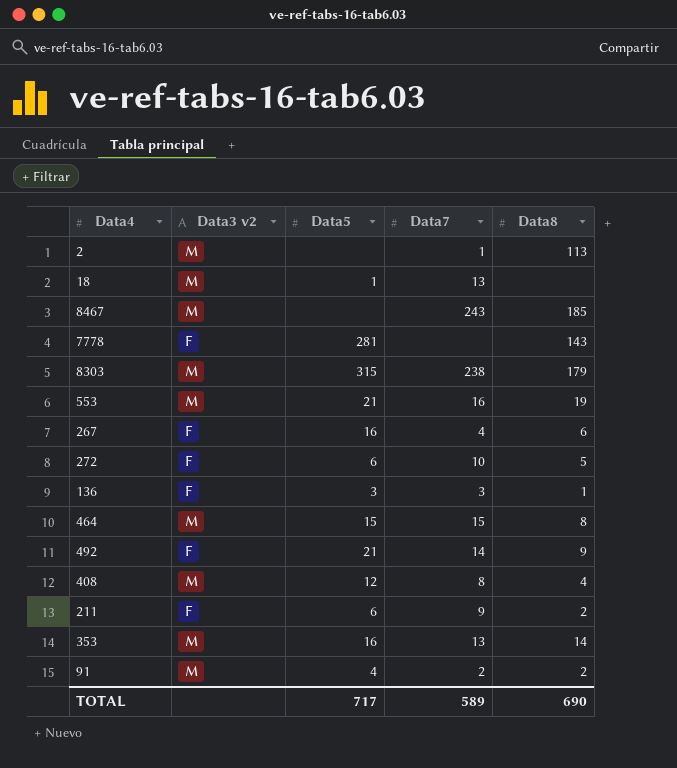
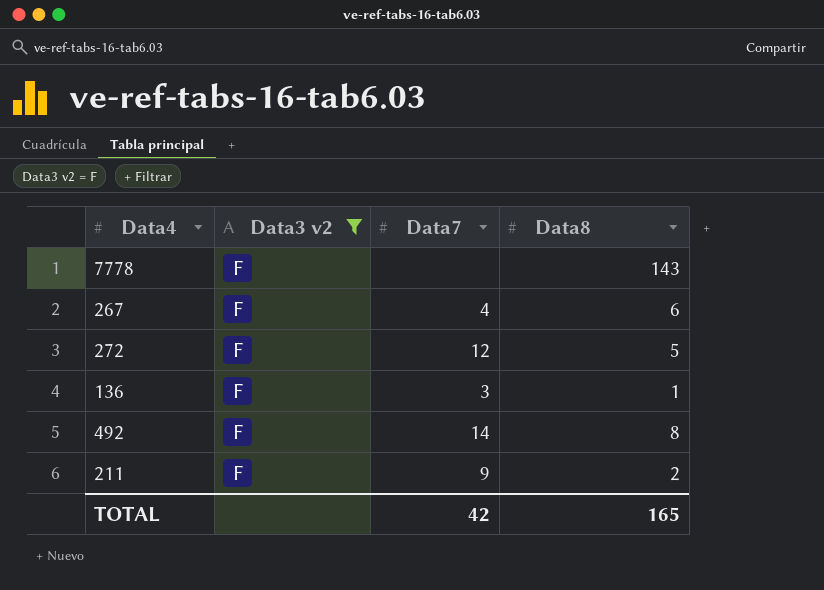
filter: none -> Data3 v2 = F
column Data5 | position: 3 -> none
272 | Data7: 10 -> 12
492 | Data8: 9 -> 8
TOTAL | Data7: 589 -> 42
TOTAL | Data8: 690 -> 165

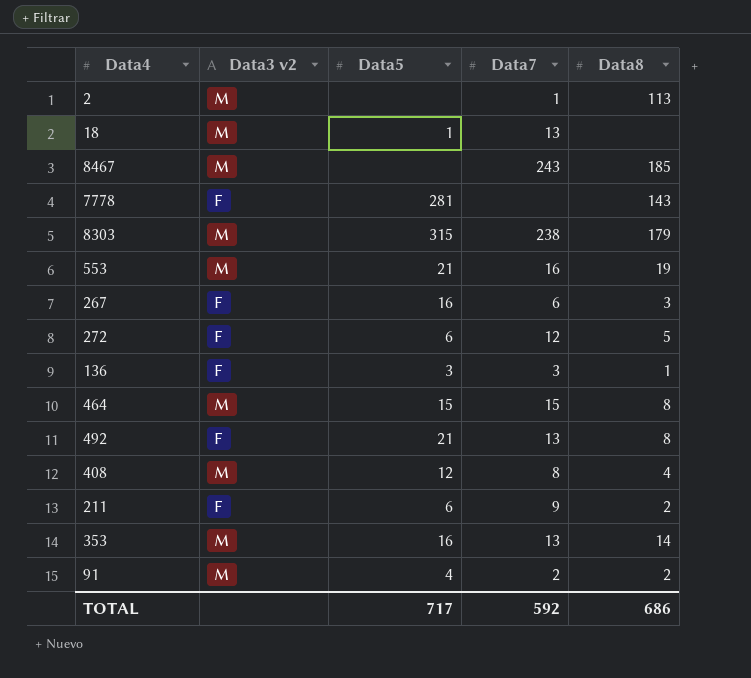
filter: Data3 v2 = F -> none
column Data5 | position: none -> 3
267 | Data7: 4 -> 6
267 | Data8: 6 -> 3
492 | Data7: 14 -> 13
TOTAL | Data7: 42 -> 592
TOTAL | Data8: 165 -> 686

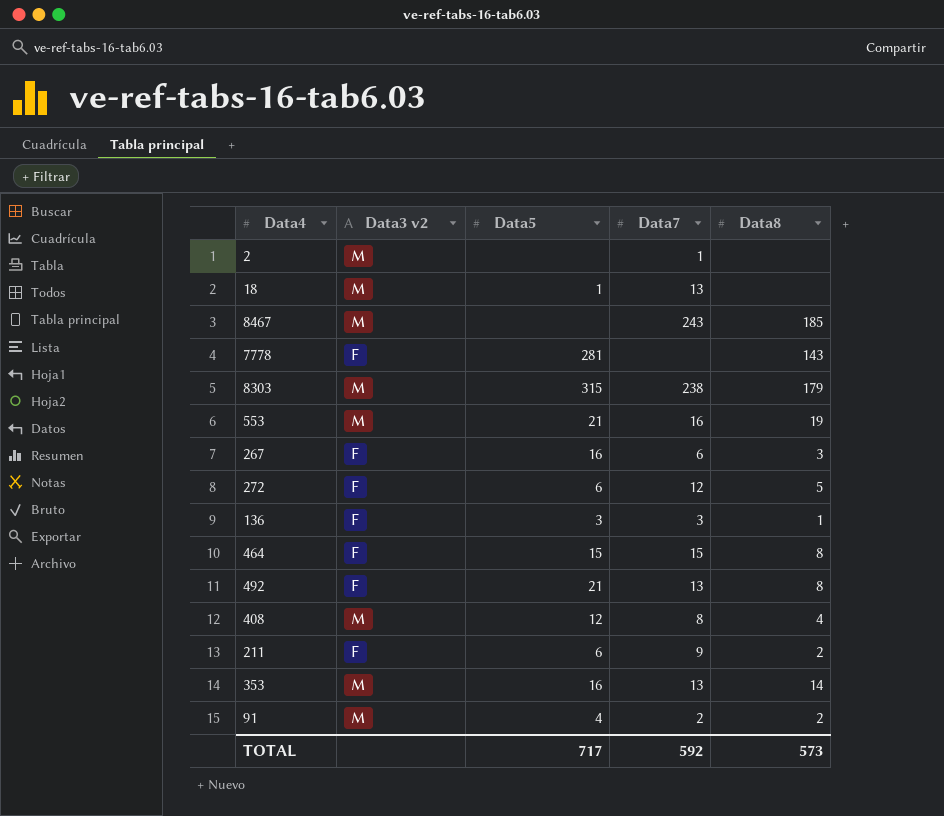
2 | Data8: 113 -> none
464 | Data3 v2: M -> F
TOTAL | Data8: 686 -> 573

